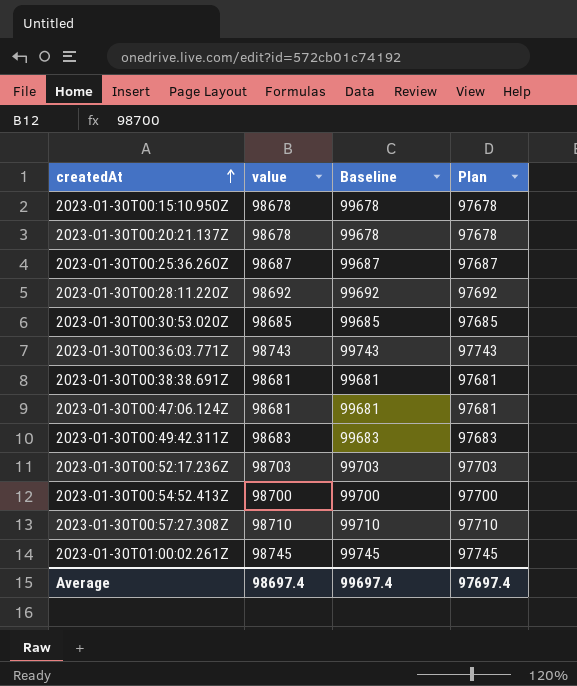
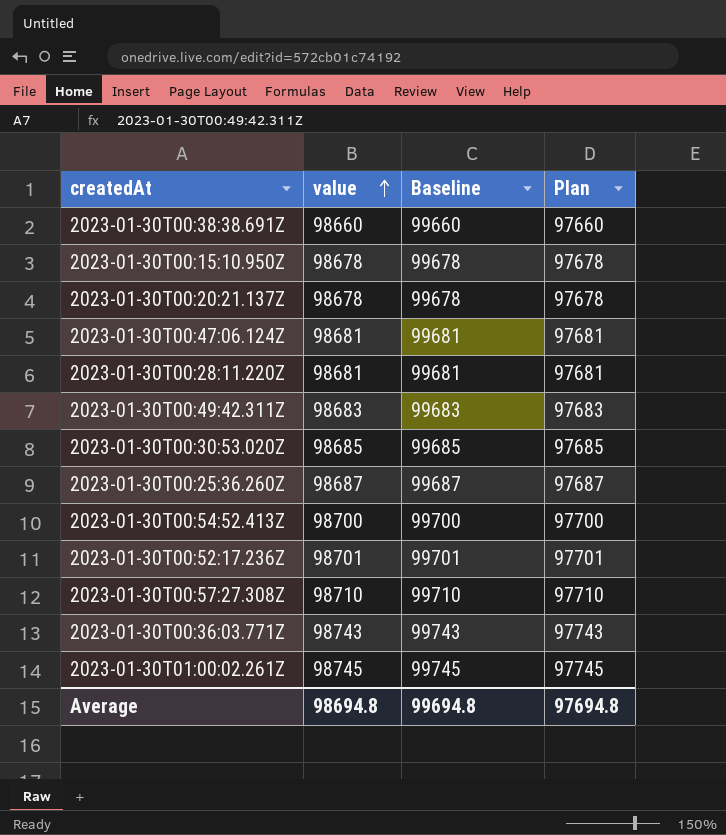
row order: createdAt ascending -> value ascending
2023-01-30T00:38:38.691Z | value: 98681 -> 98660
2023-01-30T00:38:38.691Z | Baseline: 99681 -> 99660
2023-01-30T00:38:38.691Z | Plan: 97681 -> 97660
2023-01-30T00:28:11.220Z | value: 98692 -> 98681
2023-01-30T00:28:11.220Z | Baseline: 99692 -> 99681
2023-01-30T00:28:11.220Z | Plan: 97692 -> 97681
2023-01-30T00:52:17.236Z | value: 98703 -> 98701
2023-01-30T00:52:17.236Z | Baseline: 99703 -> 99701
2023-01-30T00:52:17.236Z | Plan: 97703 -> 97701
Average | value: 98697.4 -> 98694.8
Average | Baseline: 99697.4 -> 99694.8
Average | Plan: 97697.4 -> 97694.8

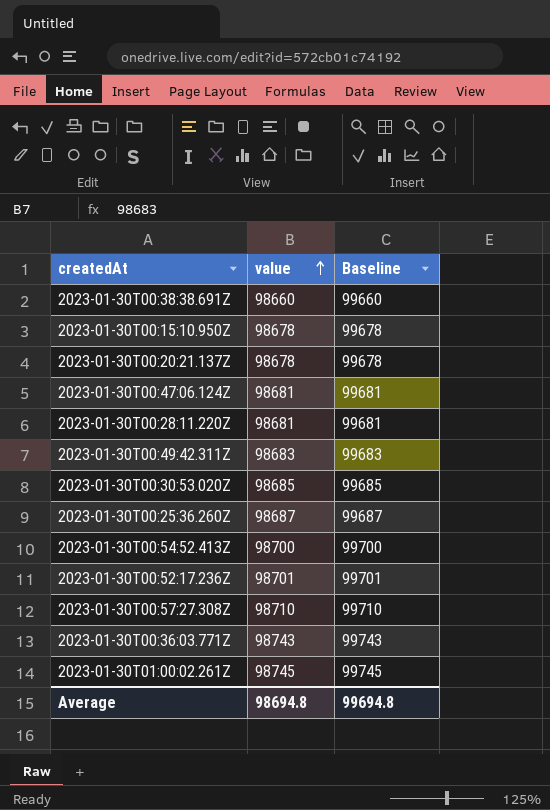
column Plan | formula: [value] - 1000 -> none

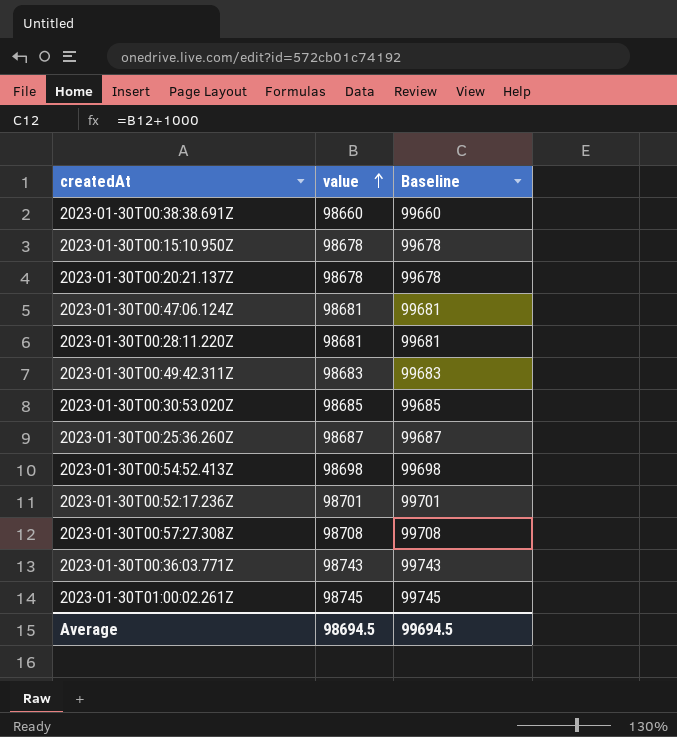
2023-01-30T00:54:52.413Z | value: 98700 -> 98698
2023-01-30T00:54:52.413Z | Baseline: 99700 -> 99698
2023-01-30T00:57:27.308Z | value: 98710 -> 98708
2023-01-30T00:57:27.308Z | Baseline: 99710 -> 99708
Average | value: 98694.8 -> 98694.5
Average | Baseline: 99694.8 -> 99694.5

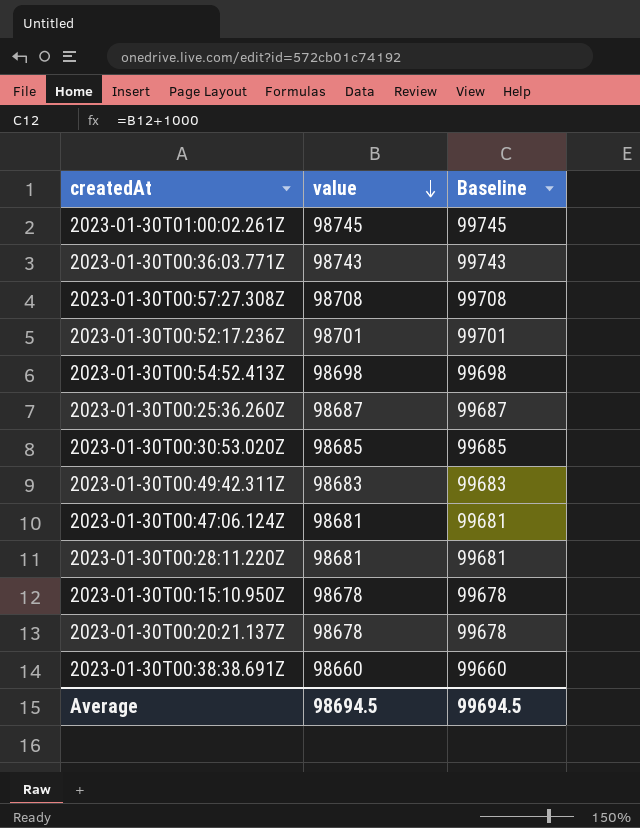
row order: value ascending -> value descending

